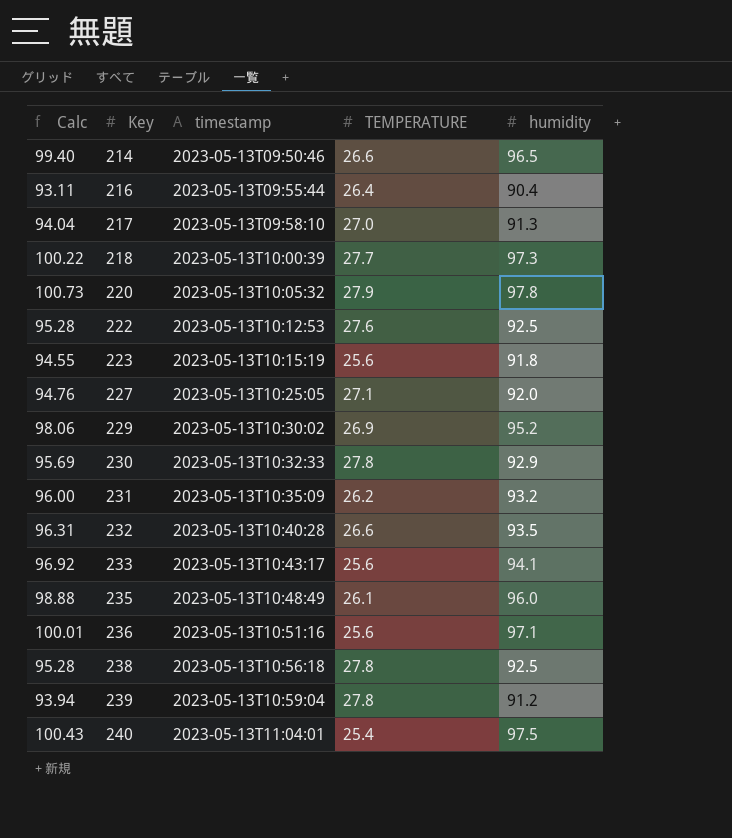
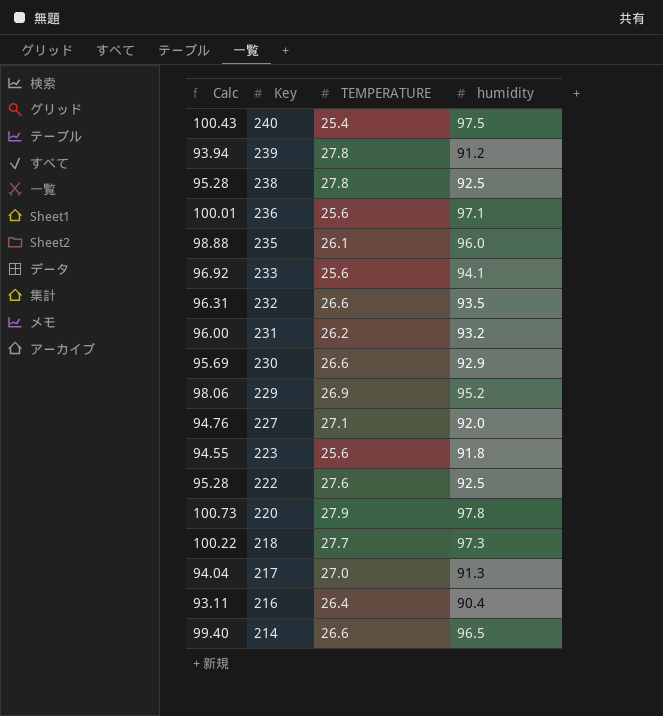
row order: Key ascending -> Key descending
column timestamp | position: 3 -> none
230 | TEMPERATURE: 27.8 -> 26.6

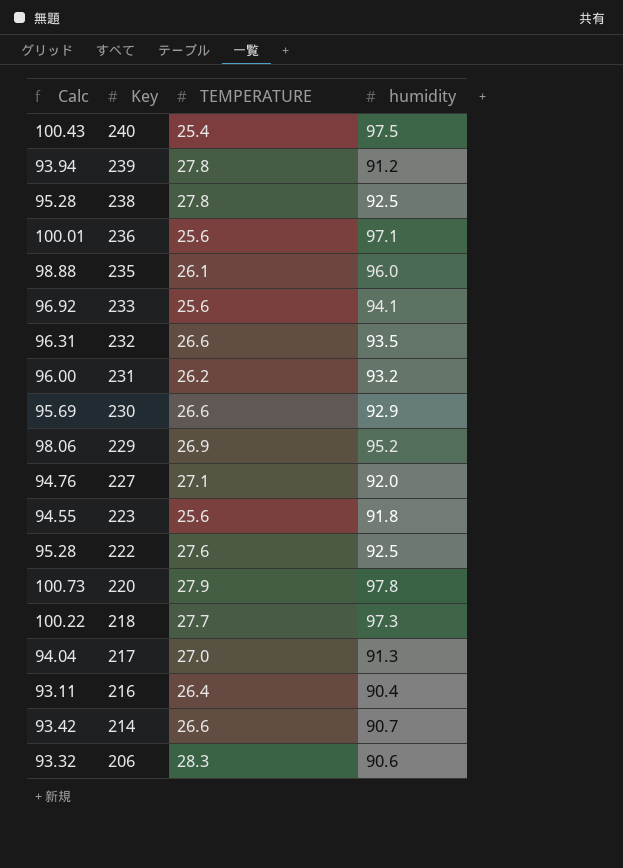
214 | Calc: 99.40 -> 93.42
214 | humidity: 96.5 -> 90.7
row 206: none -> 93.32 | 28.3 | 90.6

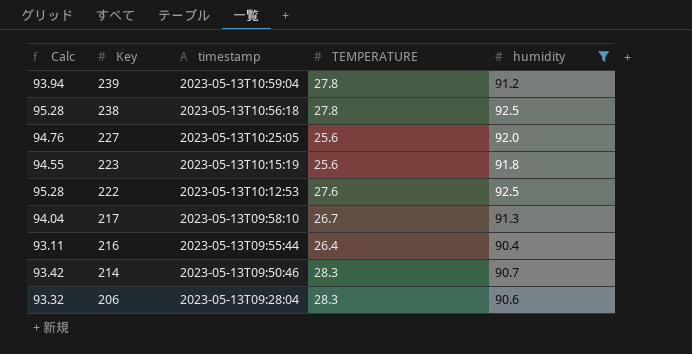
filter: none -> humidity <= 92.5
column timestamp | position: none -> 3
227 | TEMPERATURE: 27.1 -> 25.6
217 | TEMPERATURE: 27.0 -> 26.7
214 | TEMPERATURE: 26.6 -> 28.3

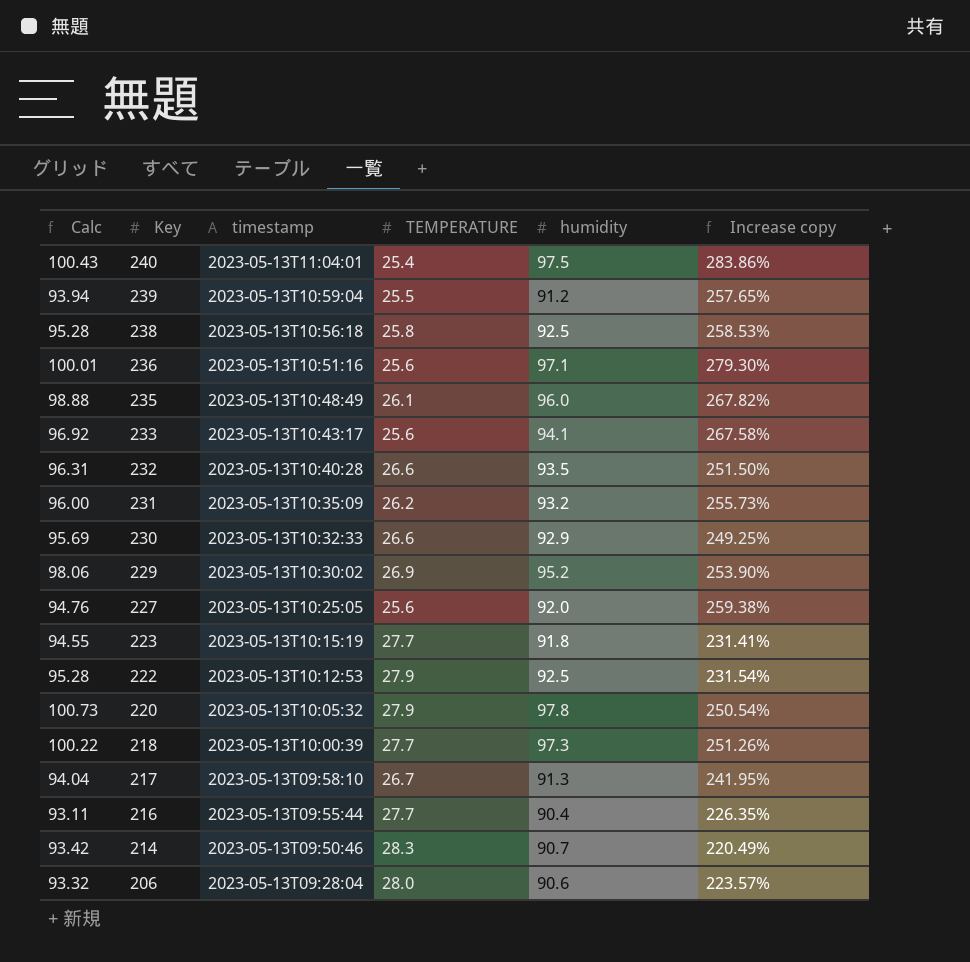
filter: humidity <= 92.5 -> none
column Increase copy | formula: none -> ([humidity] - [TEMPERATURE]) / [TEMPERATURE]
239 | TEMPERATURE: 27.8 -> 25.5
238 | TEMPERATURE: 27.8 -> 25.8
223 | TEMPERATURE: 25.6 -> 27.7
222 | TEMPERATURE: 27.6 -> 27.9
216 | TEMPERATURE: 26.4 -> 27.7
206 | TEMPERATURE: 28.3 -> 28.0

